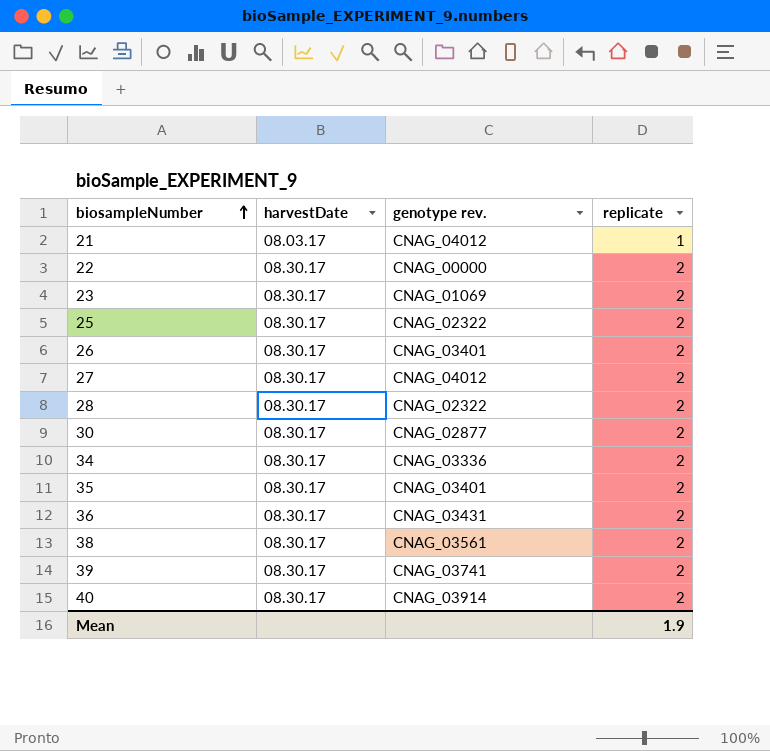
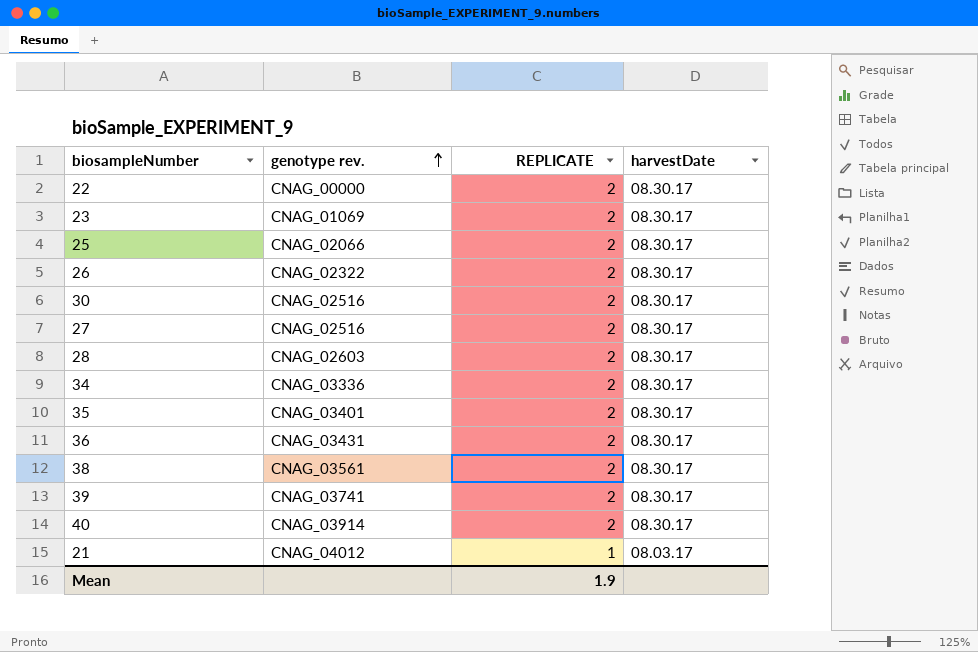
row order: biosampleNumber ascending -> genotype rev. ascending
column name: replicate -> REPLICATE
column harvestDate | position: 2 -> 4
25 | genotype rev.: CNAG_02322 -> CNAG_02066
26 | genotype rev.: CNAG_03401 -> CNAG_02322
30 | genotype rev.: CNAG_02877 -> CNAG_02516
27 | genotype rev.: CNAG_04012 -> CNAG_02516
28 | genotype rev.: CNAG_02322 -> CNAG_02603

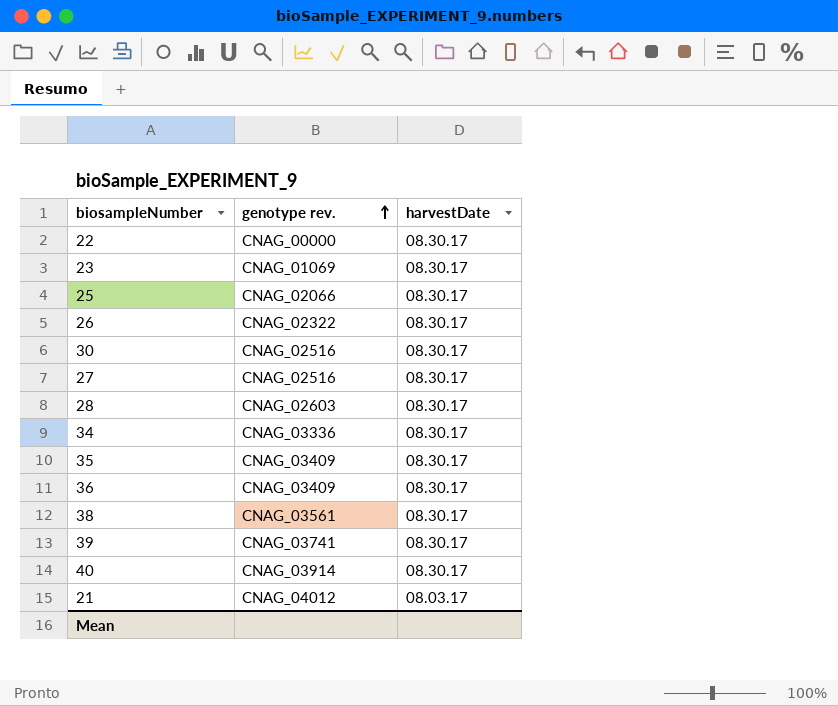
column REPLICATE | position: 3 -> none
35 | genotype rev.: CNAG_03401 -> CNAG_03409
36 | genotype rev.: CNAG_03431 -> CNAG_03409

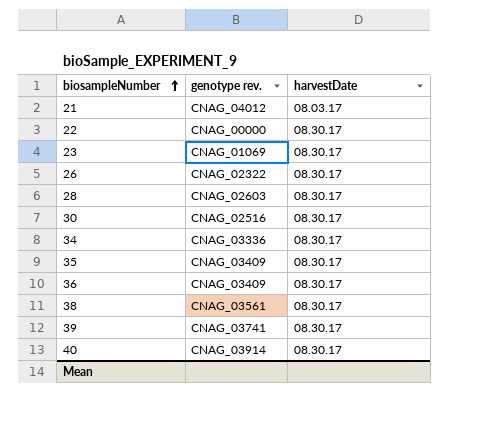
row order: genotype rev. ascending -> biosampleNumber ascending
row 25: CNAG_02066 | 08.30.17 -> none
row 27: CNAG_02516 | 08.30.17 -> none

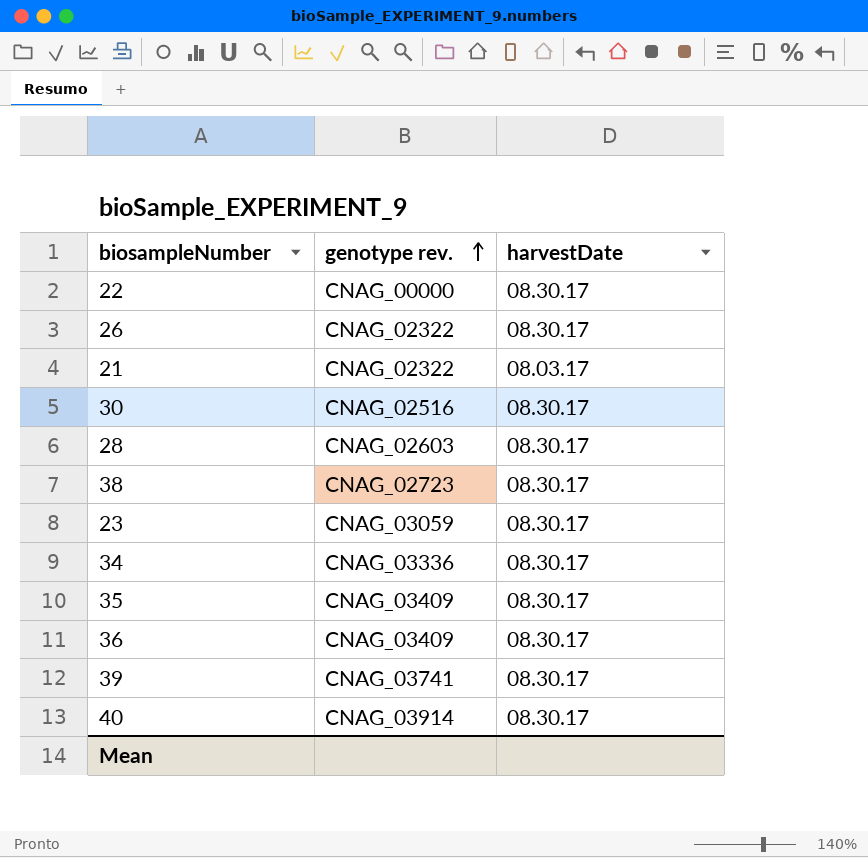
row order: biosampleNumber ascending -> genotype rev. ascending
21 | genotype rev.: CNAG_04012 -> CNAG_02322
38 | genotype rev.: CNAG_03561 -> CNAG_02723
23 | genotype rev.: CNAG_01069 -> CNAG_03059

